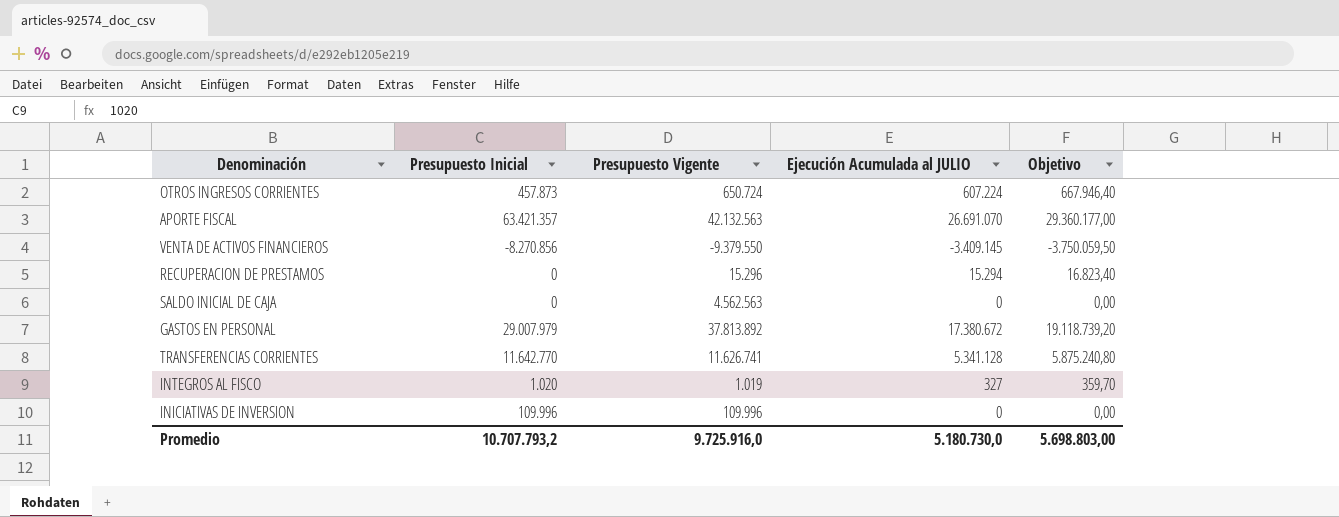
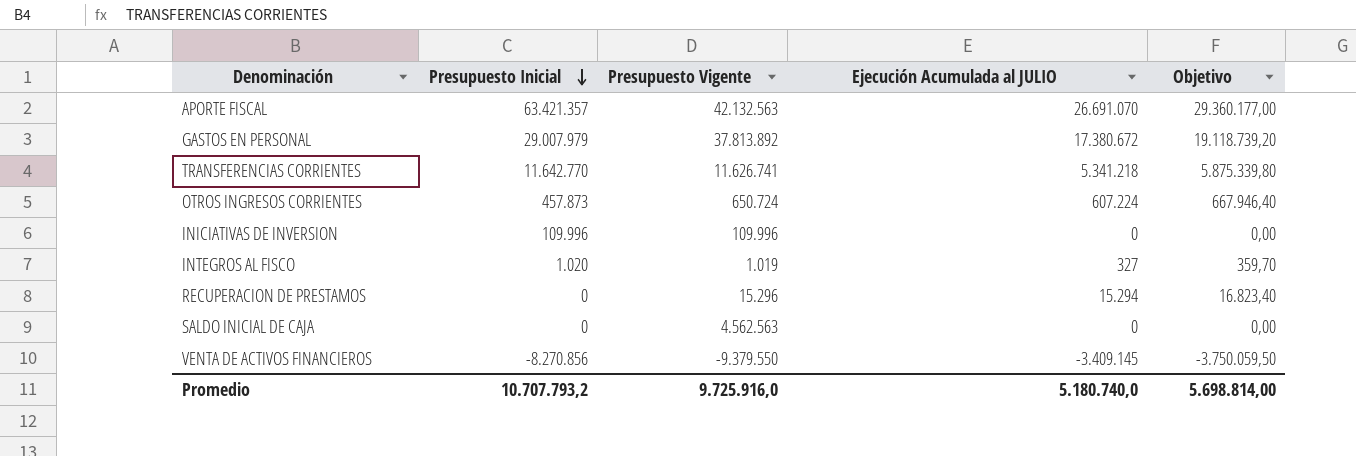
row order: none -> Presupuesto Inicial descending
TRANSFERENCIAS CORRIENTES | Ejecución Acumulada al JULIO: 5.341.128 -> 5.341.218
TRANSFERENCIAS CORRIENTES | Objetivo: 5.875.240,80 -> 5.875.339,80
Promedio | Ejecución Acumulada al JULIO: 5.180.730,0 -> 5.180.740,0
Promedio | Objetivo: 5.698.803,00 -> 5.698.814,00

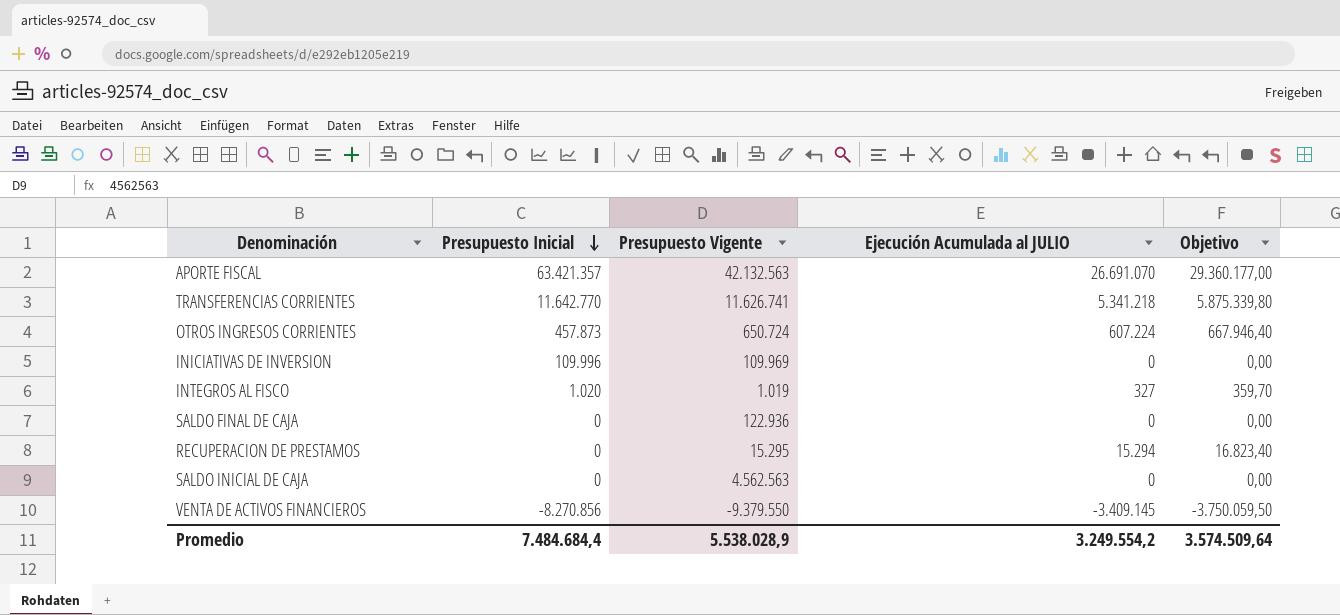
row GASTOS EN PERSONAL: 29.007.979 | 37.813.892 | 17.380.672 | 19.118.739,20 -> none
INICIATIVAS DE INVERSION | Presupuesto Vigente: 109.996 -> 109.969
row SALDO FINAL DE CAJA: none -> 0 | 122.936 | 0 | 0,00
RECUPERACION DE PRESTAMOS | Presupuesto Vigente: 15.296 -> 15.295
Promedio | Presupuesto Inicial: 10.707.793,2 -> 7.484.684,4
Promedio | Presupuesto Vigente: 9.725.916,0 -> 5.538.028,9
Promedio | Ejecución Acumulada al JULIO: 5.180.740,0 -> 3.249.554,2
Promedio | Objetivo: 5.698.814,00 -> 3.574.509,64

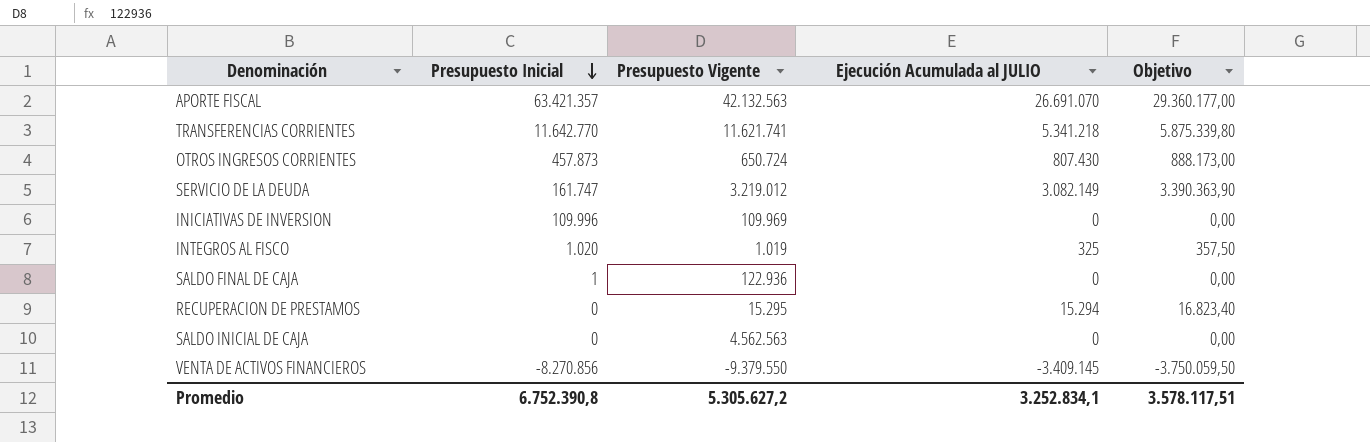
TRANSFERENCIAS CORRIENTES | Presupuesto Vigente: 11.626.741 -> 11.621.741
OTROS INGRESOS CORRIENTES | Ejecución Acumulada al JULIO: 607.224 -> 807.430
OTROS INGRESOS CORRIENTES | Objetivo: 667.946,40 -> 888.173,00
row SERVICIO DE LA DEUDA: none -> 161.747 | 3.219.012 | 3.082.149 | 3.390.363,90
INTEGROS AL FISCO | Ejecución Acumulada al JULIO: 327 -> 325
INTEGROS AL FISCO | Objetivo: 359,70 -> 357,50
SALDO FINAL DE CAJA | Presupuesto Inicial: 0 -> 1
Promedio | Presupuesto Inicial: 7.484.684,4 -> 6.752.390,8
Promedio | Presupuesto Vigente: 5.538.028,9 -> 5.305.627,2
Promedio | Ejecución Acumulada al JULIO: 3.249.554,2 -> 3.252.834,1
Promedio | Objetivo: 3.574.509,64 -> 3.578.117,51

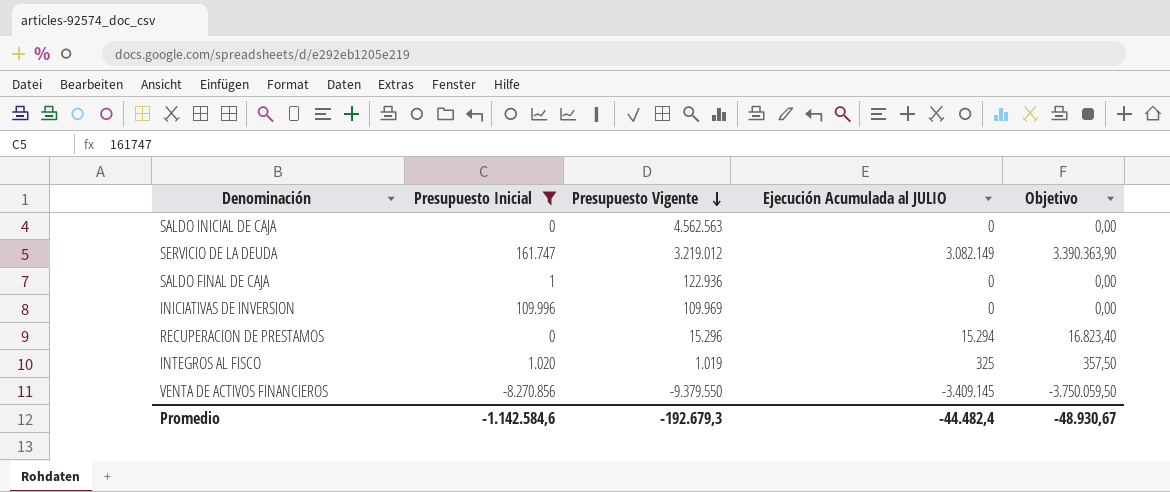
filter: none -> Presupuesto Inicial <= 161.747
row order: Presupuesto Inicial descending -> Presupuesto Vigente descending
RECUPERACION DE PRESTAMOS | Presupuesto Vigente: 15.295 -> 15.296
Promedio | Presupuesto Inicial: 6.752.390,8 -> -1.142.584,6
Promedio | Presupuesto Vigente: 5.305.627,2 -> -192.679,3
Promedio | Ejecución Acumulada al JULIO: 3.252.834,1 -> -44.482,4
Promedio | Objetivo: 3.578.117,51 -> -48.930,67

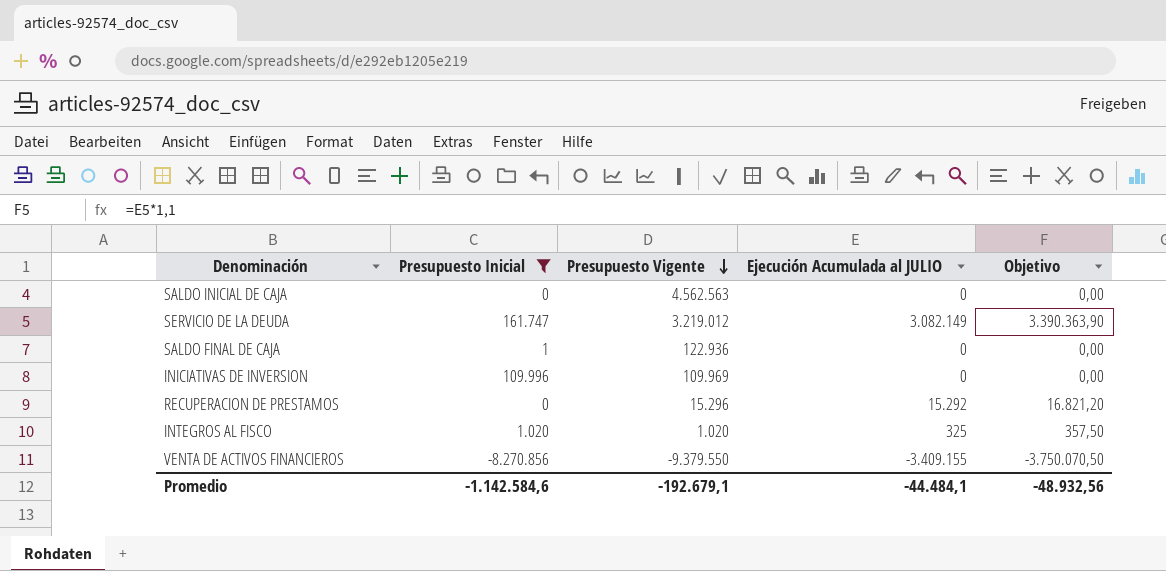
RECUPERACION DE PRESTAMOS | Ejecución Acumulada al JULIO: 15.294 -> 15.292
RECUPERACION DE PRESTAMOS | Objetivo: 16.823,40 -> 16.821,20
INTEGROS AL FISCO | Presupuesto Vigente: 1.019 -> 1.020
VENTA DE ACTIVOS FINANCIEROS | Ejecución Acumulada al JULIO: -3.409.145 -> -3.409.155
VENTA DE ACTIVOS FINANCIEROS | Objetivo: -3.750.059,50 -> -3.750.070,50
Promedio | Presupuesto Vigente: -192.679,3 -> -192.679,1
Promedio | Ejecución Acumulada al JULIO: -44.482,4 -> -44.484,1
Promedio | Objetivo: -48.930,67 -> -48.932,56

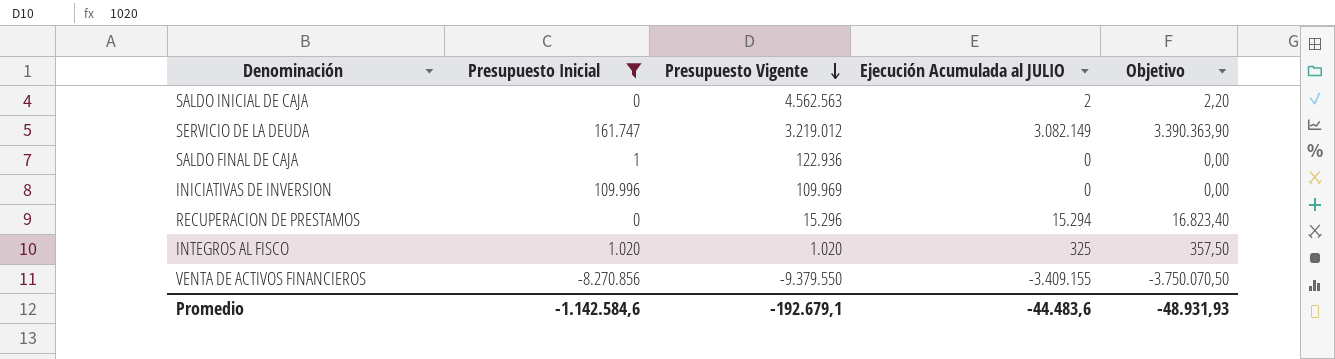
SALDO INICIAL DE CAJA | Ejecución Acumulada al JULIO: 0 -> 2
SALDO INICIAL DE CAJA | Objetivo: 0,00 -> 2,20
RECUPERACION DE PRESTAMOS | Ejecución Acumulada al JULIO: 15.292 -> 15.294
RECUPERACION DE PRESTAMOS | Objetivo: 16.821,20 -> 16.823,40
Promedio | Ejecución Acumulada al JULIO: -44.484,1 -> -44.483,6
Promedio | Objetivo: -48.932,56 -> -48.931,93

